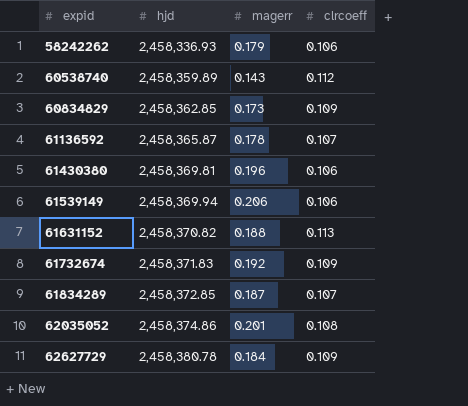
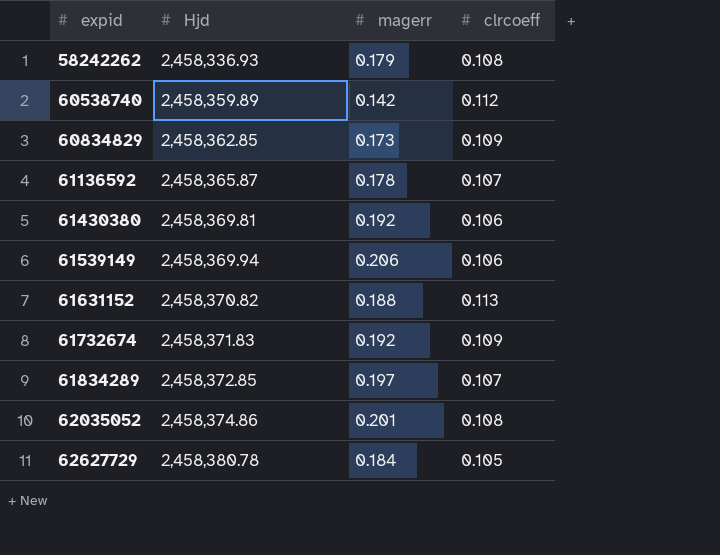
column name: hjd -> Hjd
58242262 | clrcoeff: 0.106 -> 0.108
60538740 | magerr: 0.143 -> 0.142
61430380 | magerr: 0.196 -> 0.192
61834289 | magerr: 0.187 -> 0.197
62627729 | clrcoeff: 0.109 -> 0.105

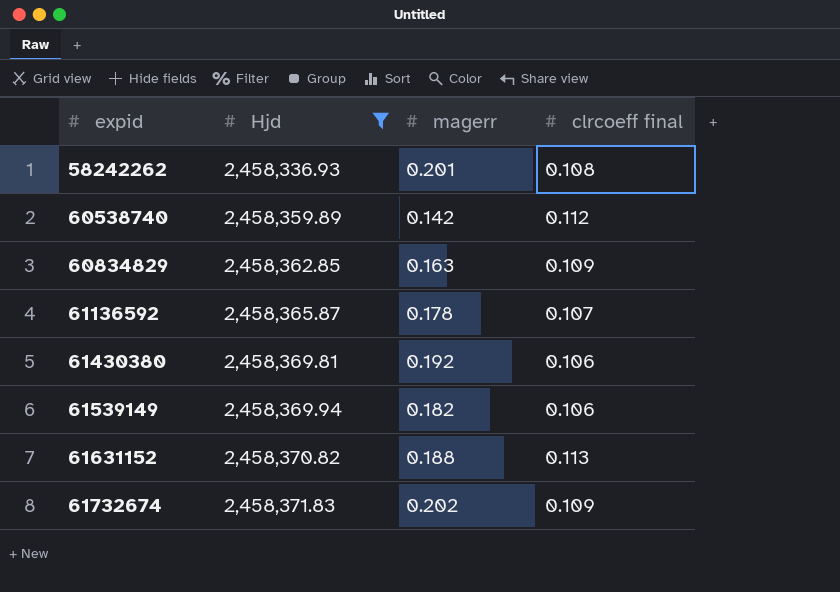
filter: none -> Hjd <= 2,458,371.83
column name: clrcoeff -> clrcoeff final
58242262 | magerr: 0.179 -> 0.201
60834829 | magerr: 0.173 -> 0.163
61539149 | magerr: 0.206 -> 0.182
61732674 | magerr: 0.192 -> 0.202

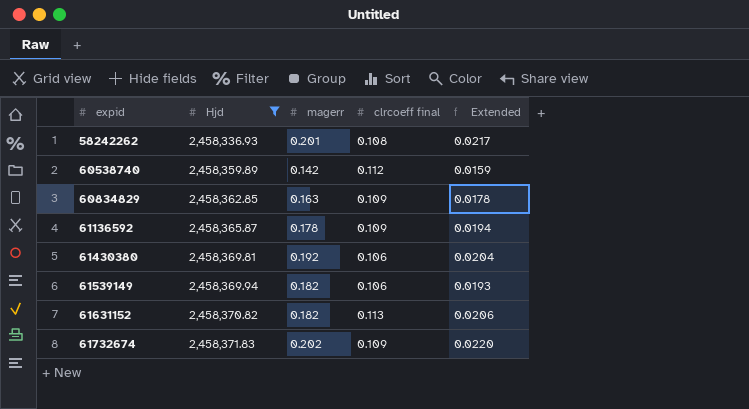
column Extended | formula: none -> [magerr] * [clrcoeff final]
61136592 | clrcoeff final: 0.107 -> 0.109
61631152 | magerr: 0.188 -> 0.182

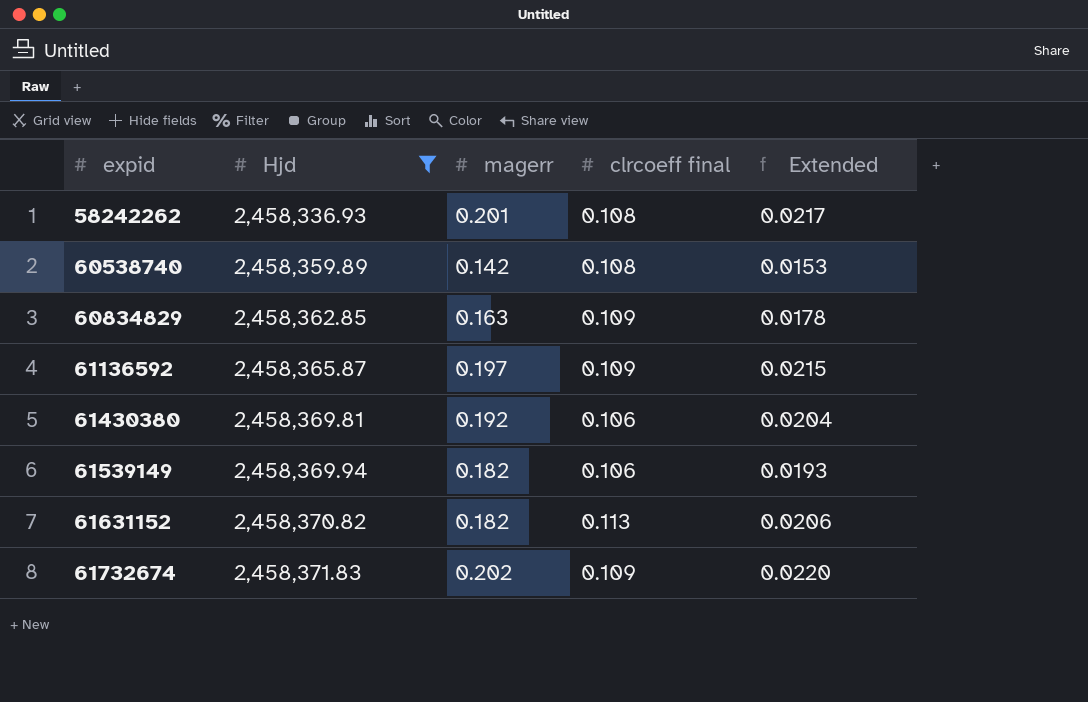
60538740 | clrcoeff final: 0.112 -> 0.108
60538740 | Extended: 0.0159 -> 0.0153
61136592 | magerr: 0.178 -> 0.197
61136592 | Extended: 0.0194 -> 0.0215

